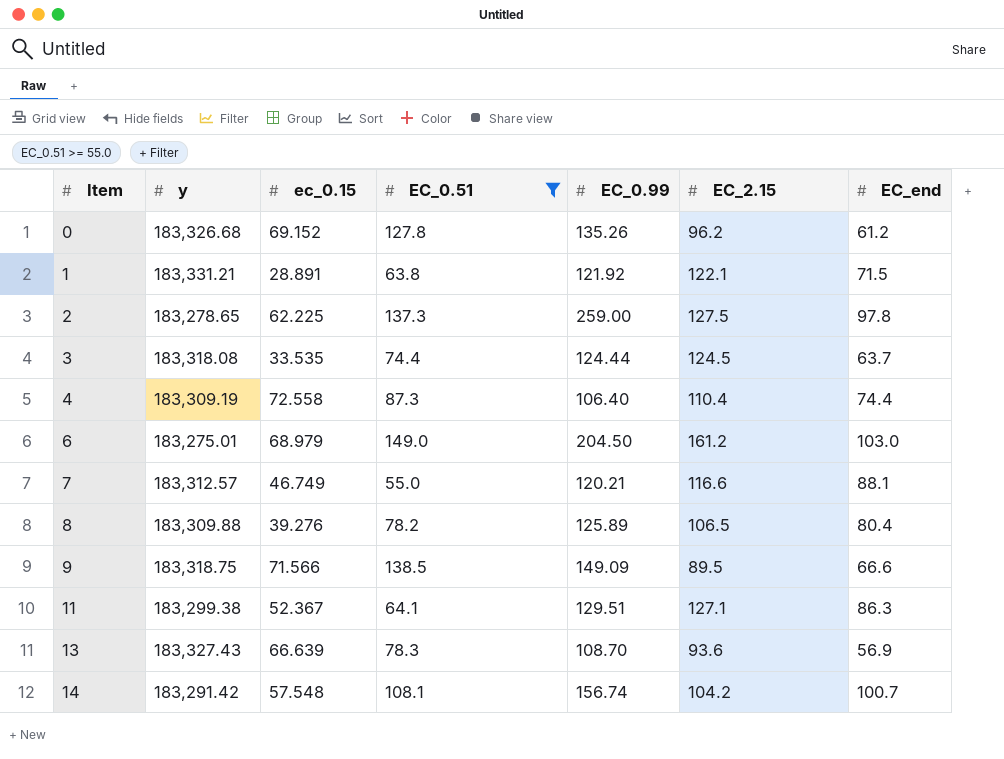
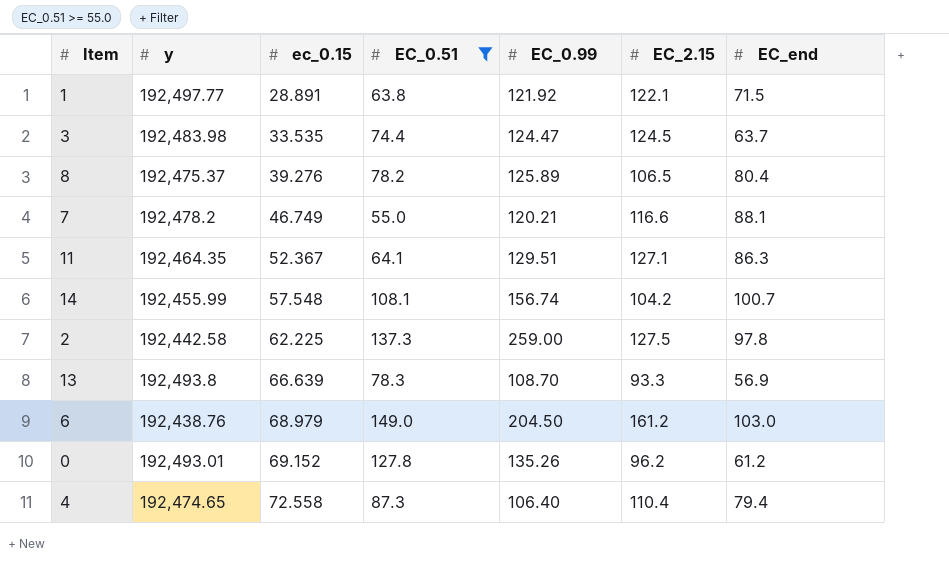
row order: Item ascending -> ec_0.15 ascending
row 9: 183,318.75 | 71.566 | 138.5 | 149.09 | 89.5 | 66.6 -> none
1 | y: 183,331.21 -> 192,497.77
3 | y: 183,318.08 -> 192,483.98
3 | EC_0.99: 124.44 -> 124.47
8 | y: 183,309.88 -> 192,475.37
7 | y: 183,312.57 -> 192,478.2
11 | y: 183,299.38 -> 192,464.35
14 | y: 183,291.42 -> 192,455.99
2 | y: 183,278.65 -> 192,442.58
13 | y: 183,327.43 -> 192,493.8
13 | EC_2.15: 93.6 -> 93.3
6 | y: 183,275.01 -> 192,438.76
0 | y: 183,326.68 -> 192,493.01
4 | y: 183,309.19 -> 192,474.65
4 | EC_end: 74.4 -> 79.4

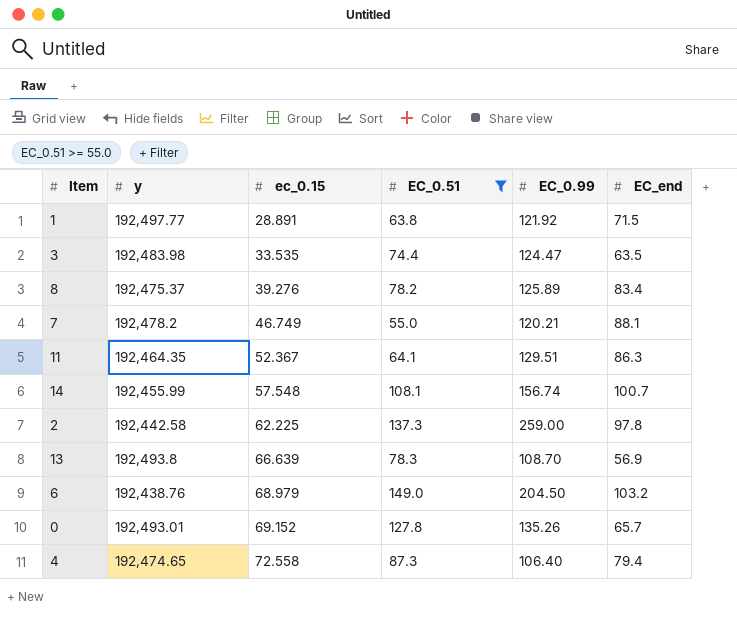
column EC_2.15 | position: 6 -> none
3 | EC_end: 63.7 -> 63.5
8 | EC_end: 80.4 -> 83.4
6 | EC_end: 103.0 -> 103.2
0 | EC_end: 61.2 -> 65.7

